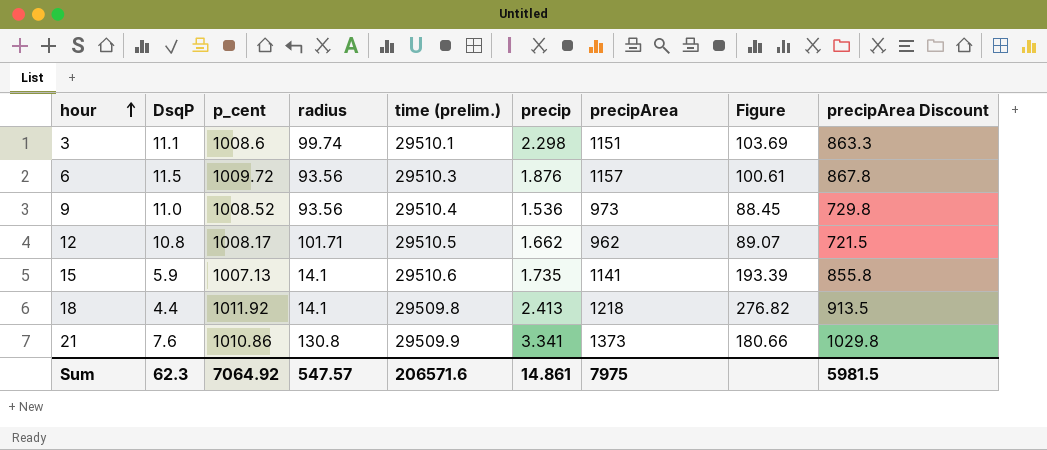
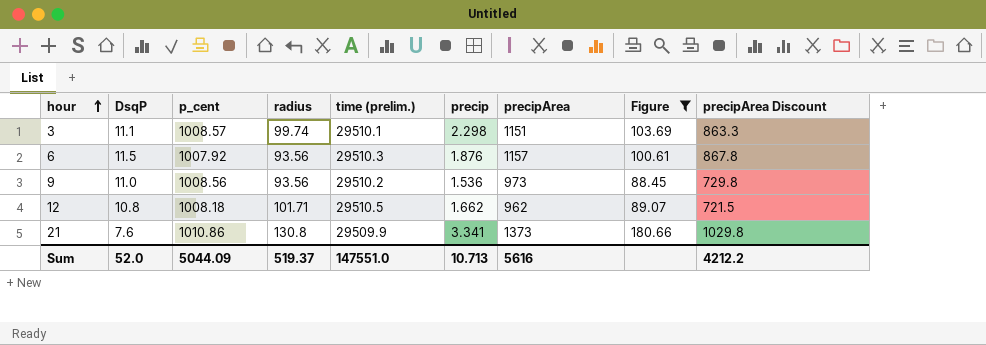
filter: none -> Figure <= 180.66
3 | p_cent: 1008.6 -> 1008.57
6 | p_cent: 1009.72 -> 1007.92
9 | p_cent: 1008.52 -> 1008.56
9 | time (prelim.): 29510.4 -> 29510.2
12 | p_cent: 1008.17 -> 1008.18
Sum | DsqP: 62.3 -> 52.0
Sum | p_cent: 7064.92 -> 5044.09
Sum | radius: 547.57 -> 519.37
Sum | time (prelim.): 206571.6 -> 147551.0
Sum | precip: 14.861 -> 10.713
Sum | precipArea: 7975 -> 5616
Sum | precipArea Discount: 5981.5 -> 4212.2

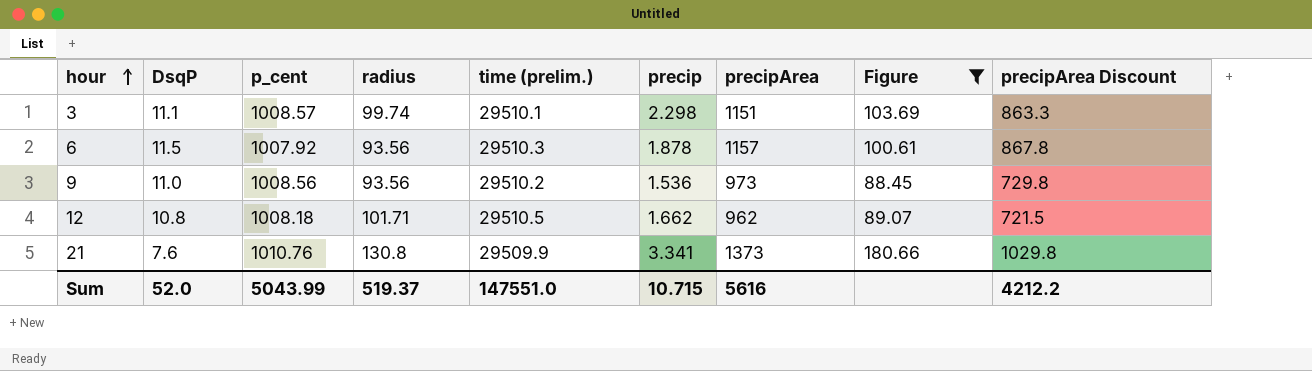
6 | precip: 1.876 -> 1.878
21 | p_cent: 1010.86 -> 1010.76
Sum | p_cent: 5044.09 -> 5043.99
Sum | precip: 10.713 -> 10.715

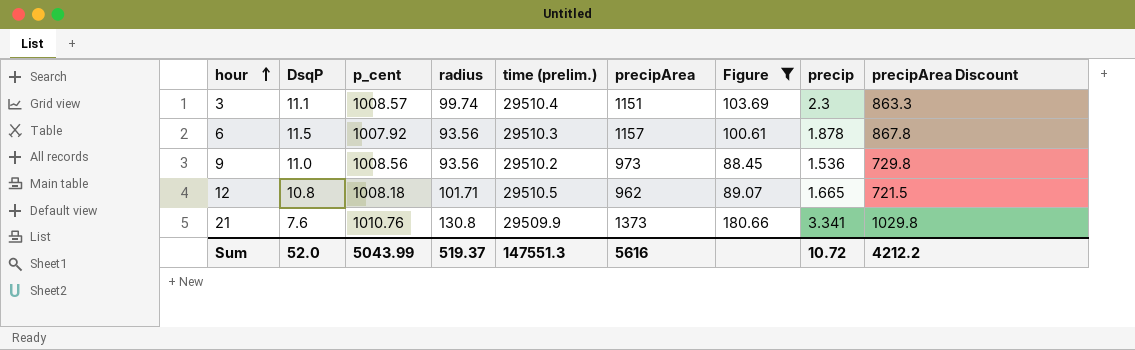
column precip | position: 6 -> 8
3 | time (prelim.): 29510.1 -> 29510.4
3 | precip: 2.298 -> 2.3
12 | precip: 1.662 -> 1.665
Sum | time (prelim.): 147551.0 -> 147551.3
Sum | precip: 10.715 -> 10.72

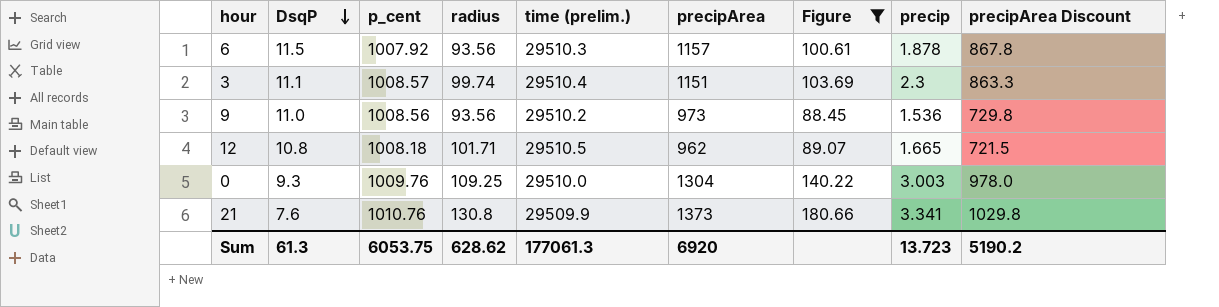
row order: hour ascending -> DsqP descending
row 0: none -> 9.3 | 1009.76 | 109.25 | 29510.0 | 1304 | 140.22 | 3.003 | 978.0
Sum | DsqP: 52.0 -> 61.3
Sum | p_cent: 5043.99 -> 6053.75
Sum | radius: 519.37 -> 628.62
Sum | time (prelim.): 147551.3 -> 177061.3
Sum | precipArea: 5616 -> 6920
Sum | precip: 10.72 -> 13.723
Sum | precipArea Discount: 4212.2 -> 5190.2

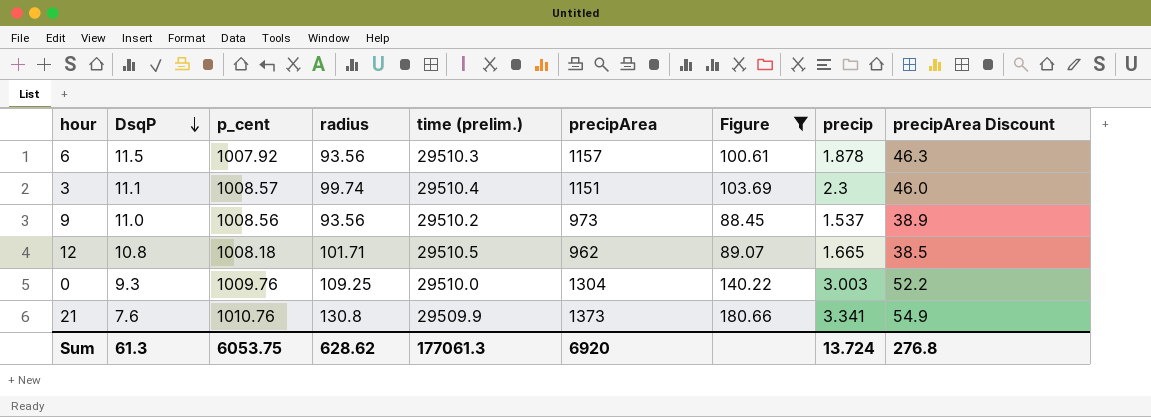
column precipArea Discount | formula: [precipArea] * 0.75 -> [precipArea] * 0.04
9 | precip: 1.536 -> 1.537
Sum | precip: 13.723 -> 13.724
Sum | precipArea Discount: 5190.2 -> 276.8

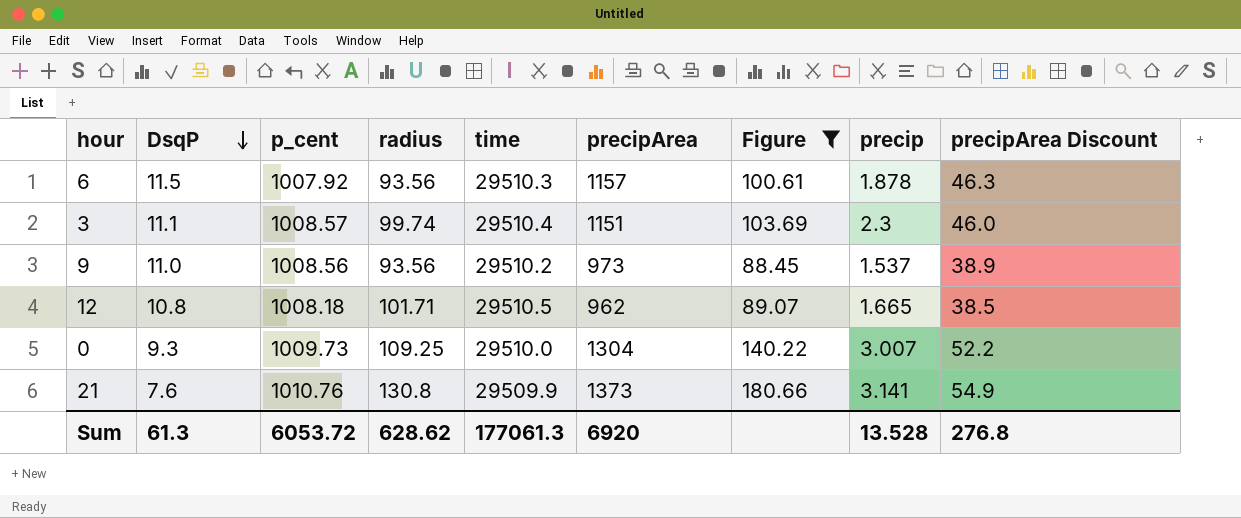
column name: time (prelim.) -> time
0 | p_cent: 1009.76 -> 1009.73
0 | precip: 3.003 -> 3.007
21 | precip: 3.341 -> 3.141
Sum | p_cent: 6053.75 -> 6053.72
Sum | precip: 13.724 -> 13.528

